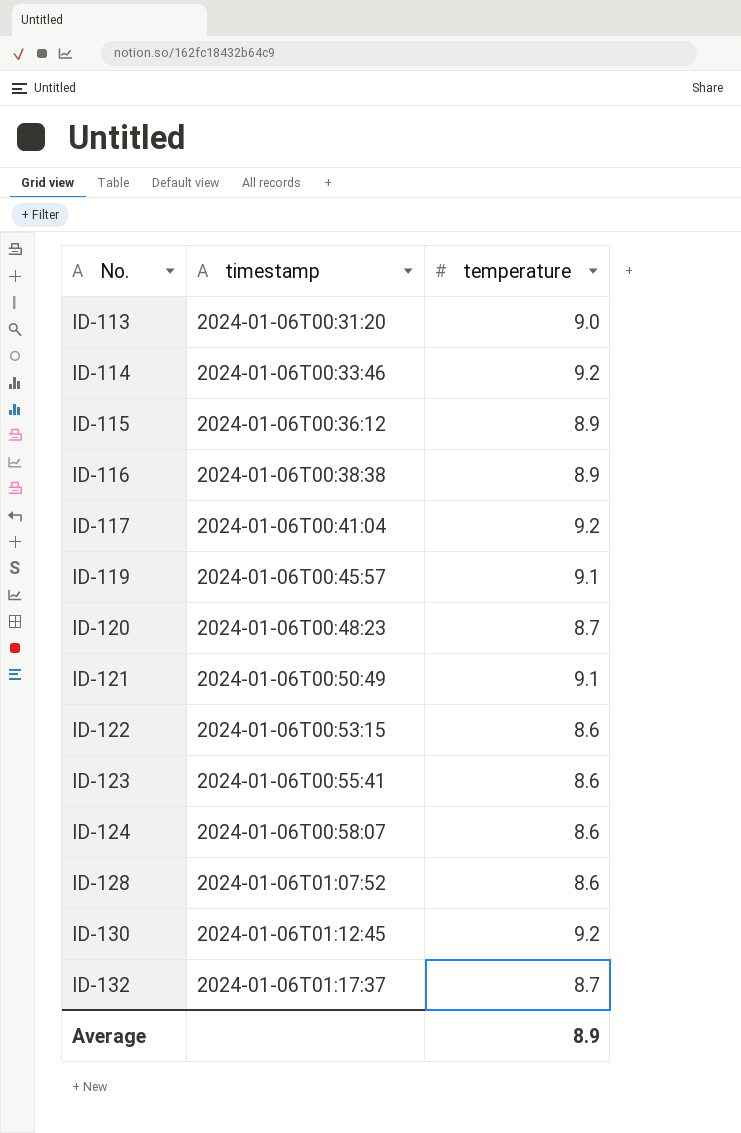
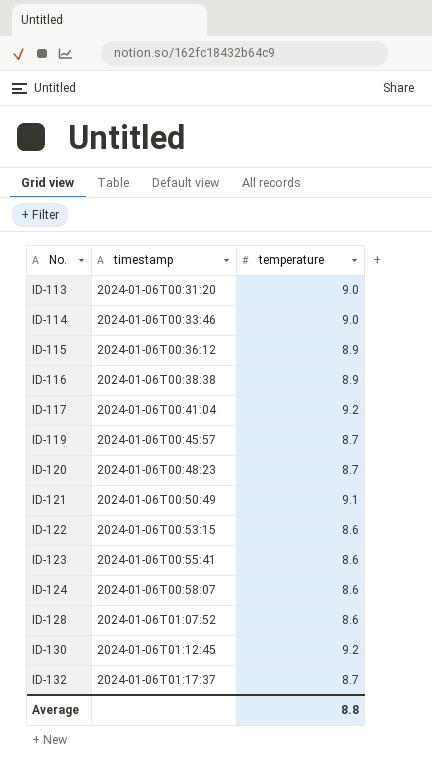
ID-114 | temperature: 9.2 -> 9.0
ID-119 | temperature: 9.1 -> 8.7
Average | temperature: 8.9 -> 8.8

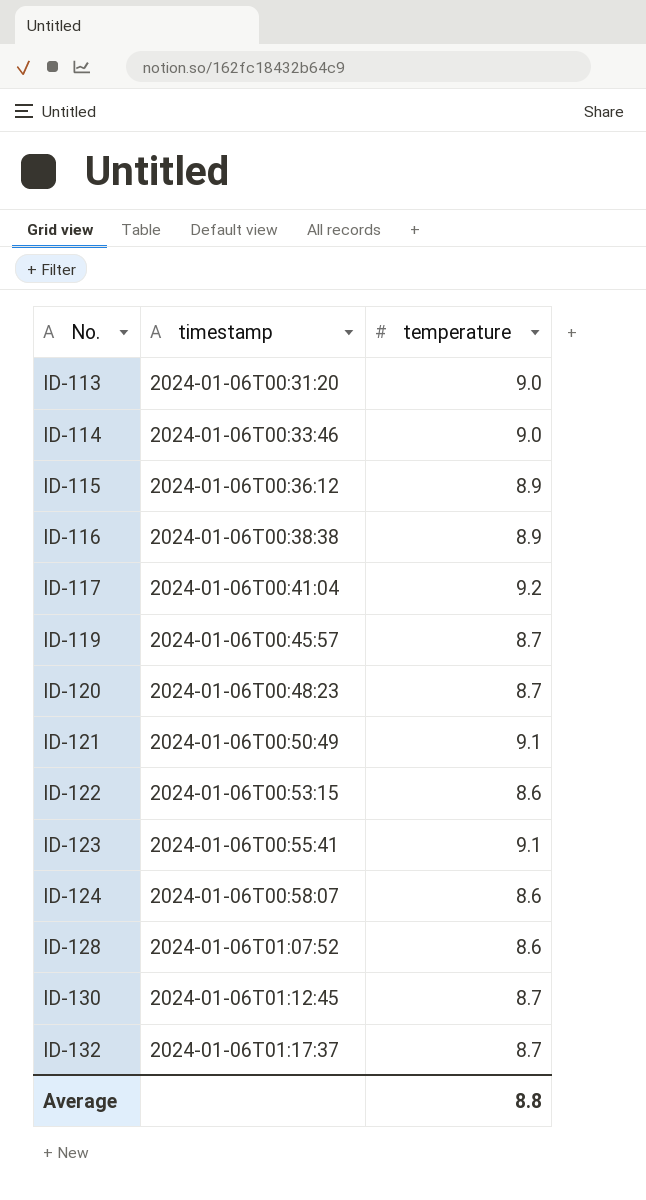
ID-123 | temperature: 8.6 -> 9.1
ID-130 | temperature: 9.2 -> 8.7

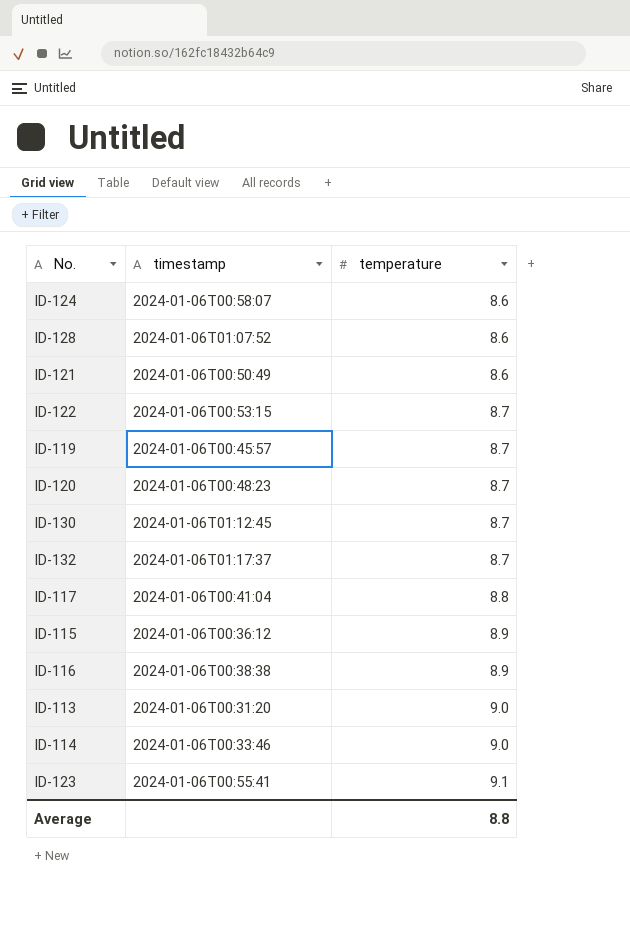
row order: No. ascending -> temperature ascending
ID-121 | temperature: 9.1 -> 8.6
ID-122 | temperature: 8.6 -> 8.7
ID-117 | temperature: 9.2 -> 8.8

